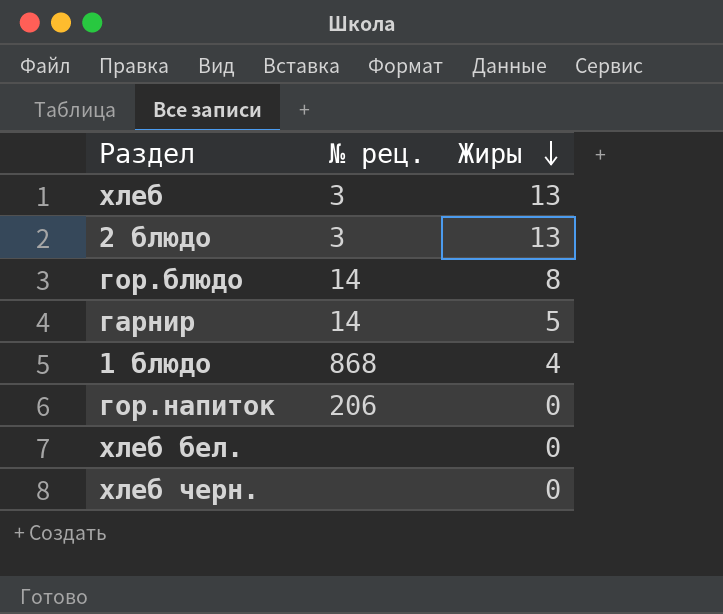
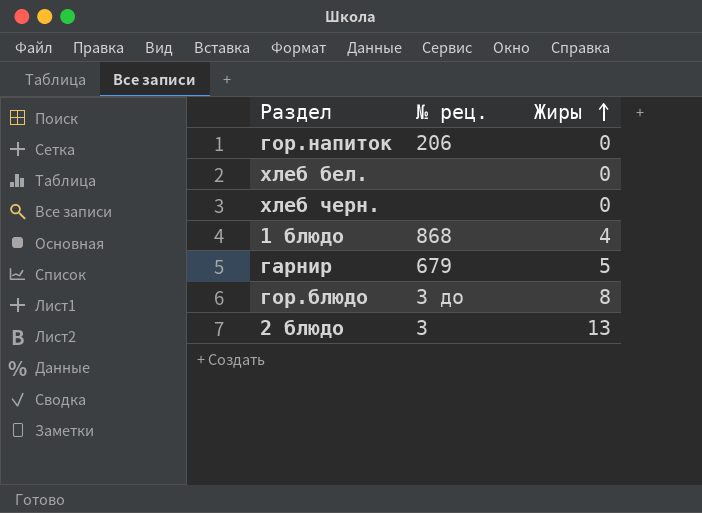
row order: Жиры descending -> Жиры ascending
row хлеб: 3 | 13 -> none
гарнир | № рец.: 14 -> 679
гор.блюдо | № рец.: 14 -> 3 до

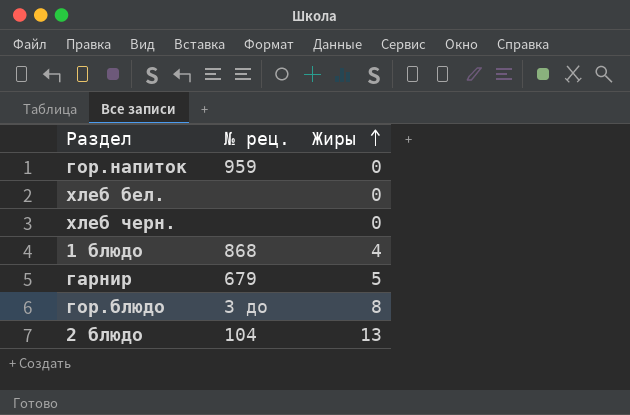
гор.напиток | № рец.: 206 -> 959
2 блюдо | № рец.: 3 -> 104

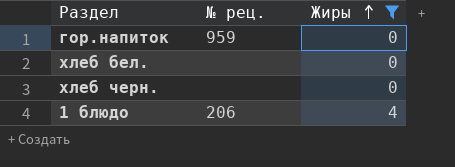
filter: none -> Жиры <= 4
1 блюдо | № рец.: 868 -> 206

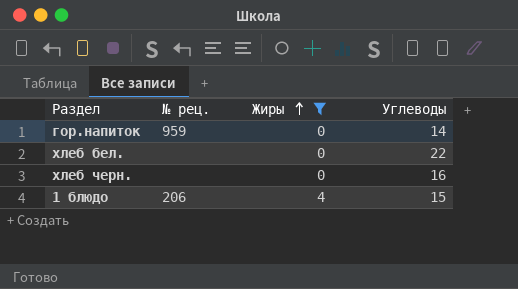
column Углеводы | position: none -> 4

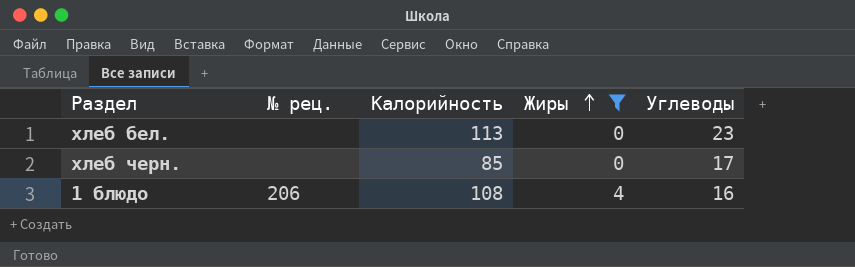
column Калорийность | position: none -> 3
row гор.напиток: 959 | 0 | 14 -> none
хлеб бел. | Углеводы: 22 -> 23
хлеб черн. | Углеводы: 16 -> 17
1 блюдо | Углеводы: 15 -> 16

